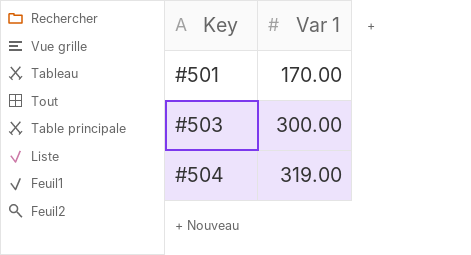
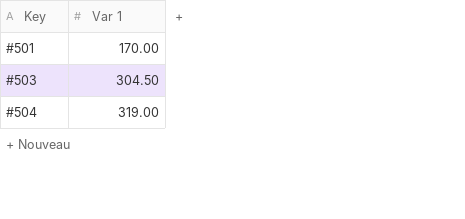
#503 | Var 1: 300.00 -> 304.50

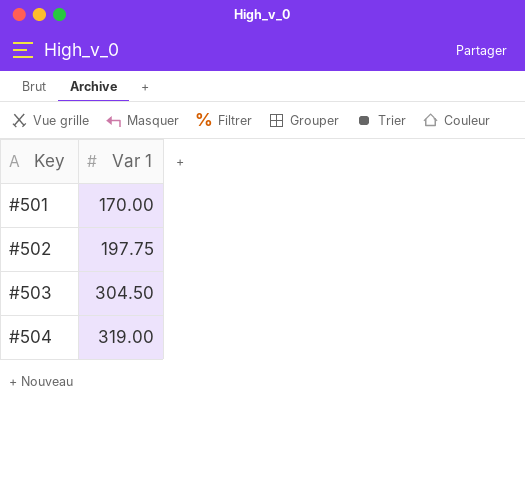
row #502: none -> 197.75

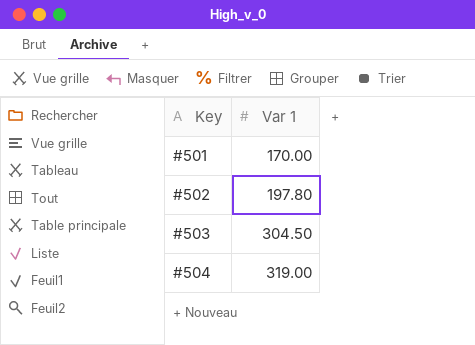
#502 | Var 1: 197.75 -> 197.80

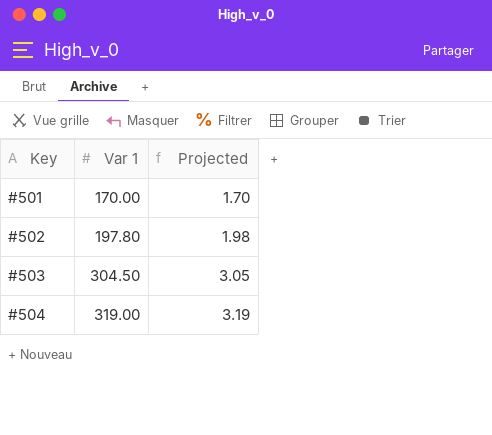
column Projected | formula: none -> [Var 1] * 0.01

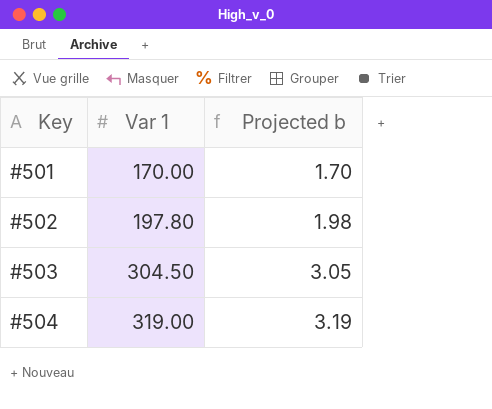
column name: Projected -> Projected b

